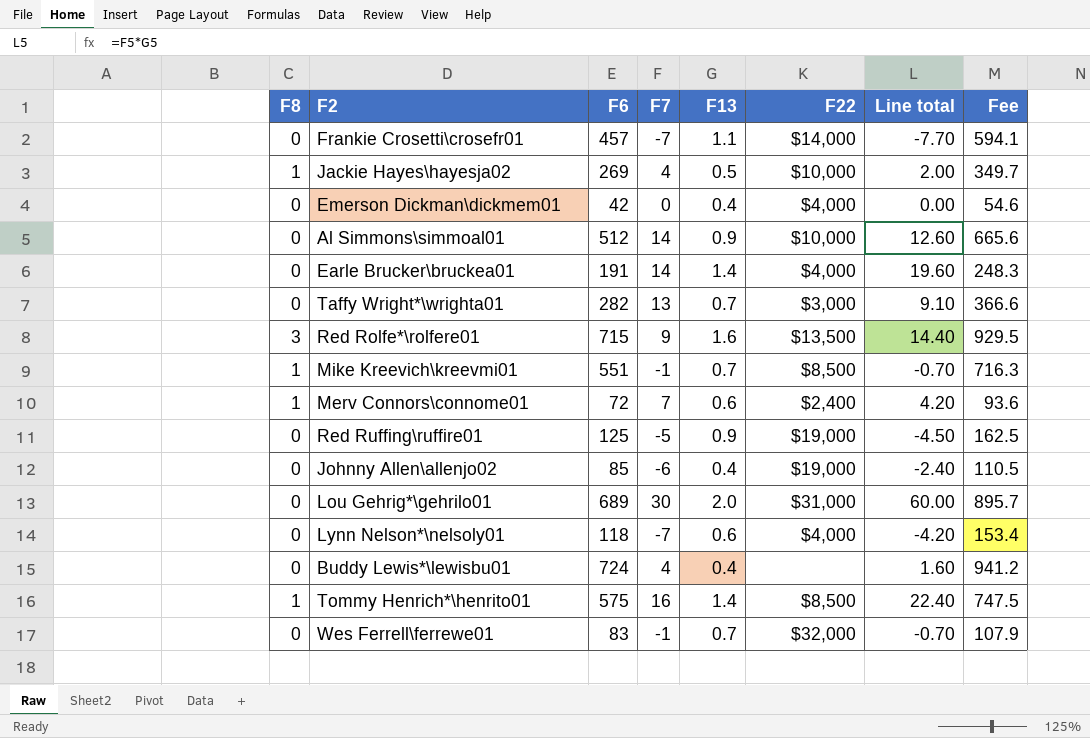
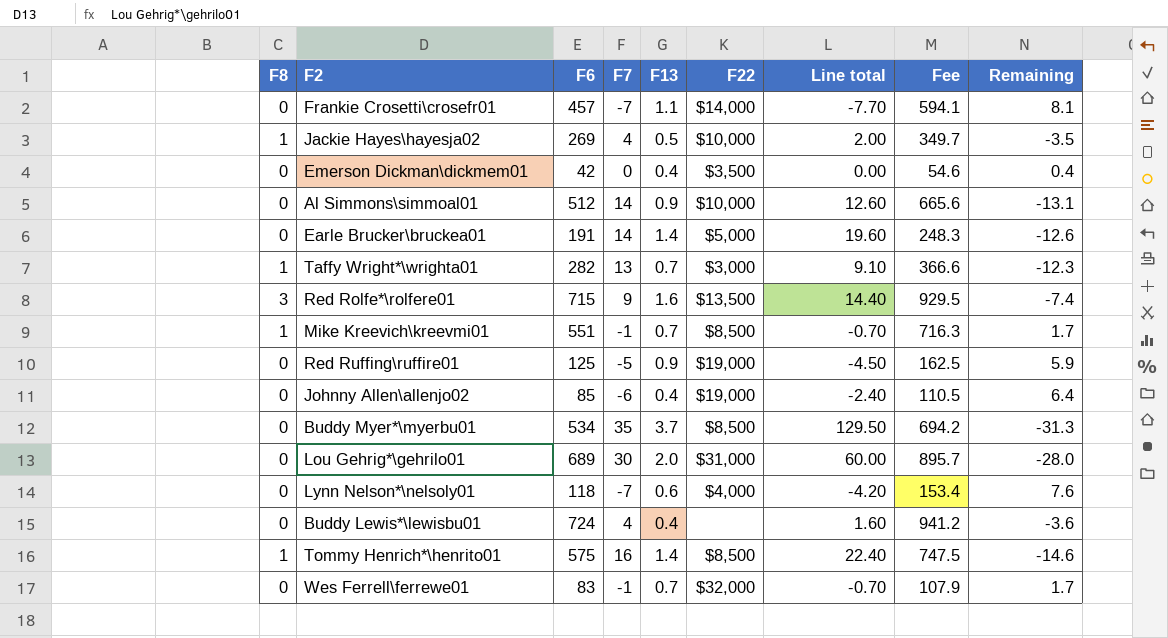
column Remaining | formula: none -> [F13] - [F7]
row Merv Connors\connome01: 1 | 72 | 7 | 0.6 | $2,400 | 4.20 | 93.6 -> none
Emerson Dickman\dickmem01 | F22: $4,000 -> $3,500
Earle Brucker\bruckea01 | F22: $4,000 -> $5,000
Taffy Wright*\wrighta01 | F8: 0 -> 1
row Buddy Myer*\myerbu01: none -> 0 | 534 | 35 | 3.7 | $8,500 | 129.50 | 694.2 | -31.3

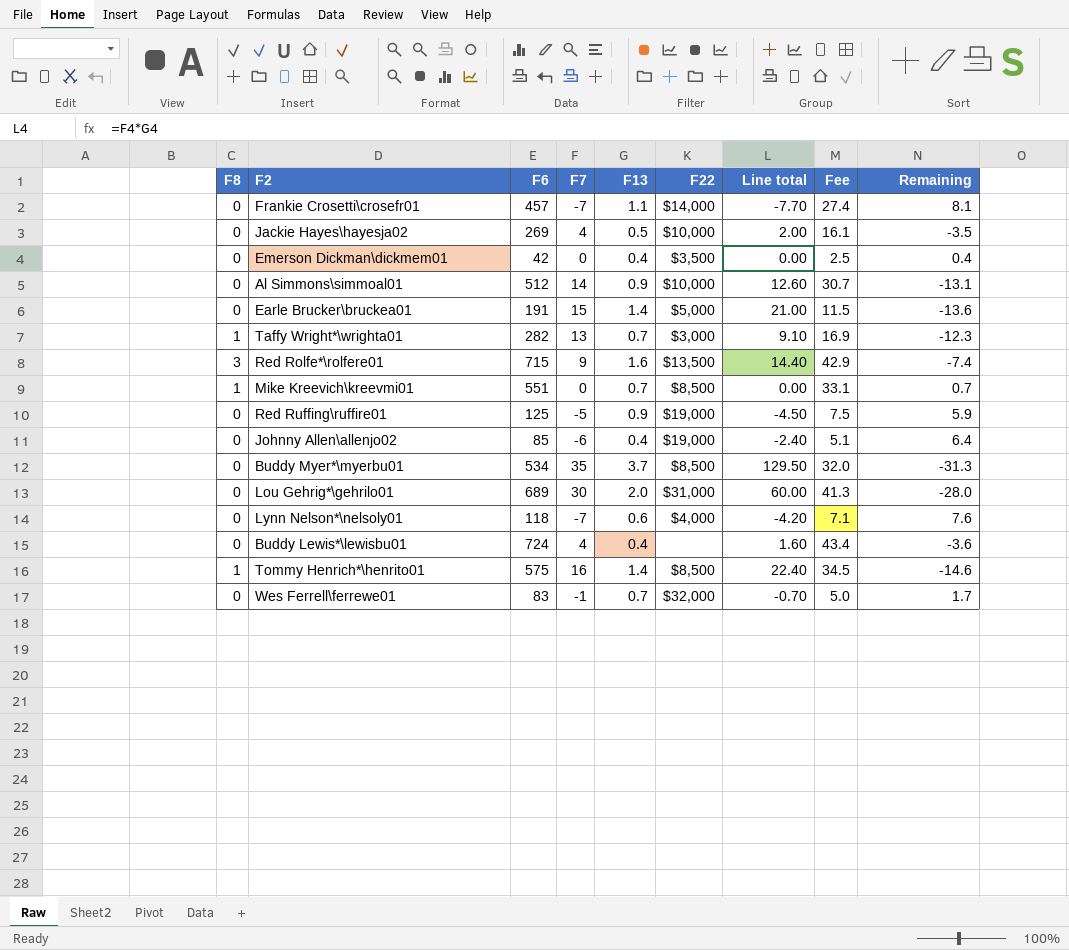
column Fee | formula: [F6] * 1.3 -> [F6] * 0.06
Jackie Hayes\hayesja02 | F8: 1 -> 0
Earle Brucker\bruckea01 | F7: 14 -> 15
Earle Brucker\bruckea01 | Line total: 19.60 -> 21.00
Earle Brucker\bruckea01 | Remaining: -12.6 -> -13.6
Mike Kreevich\kreevmi01 | F7: -1 -> 0
Mike Kreevich\kreevmi01 | Line total: -0.70 -> 0.00
Mike Kreevich\kreevmi01 | Remaining: 1.7 -> 0.7

